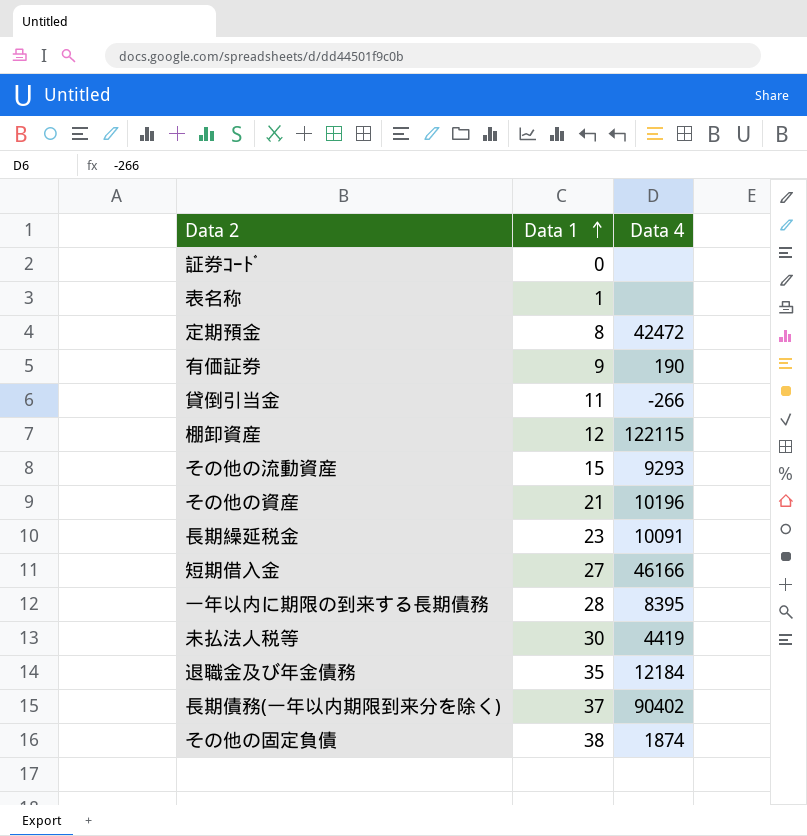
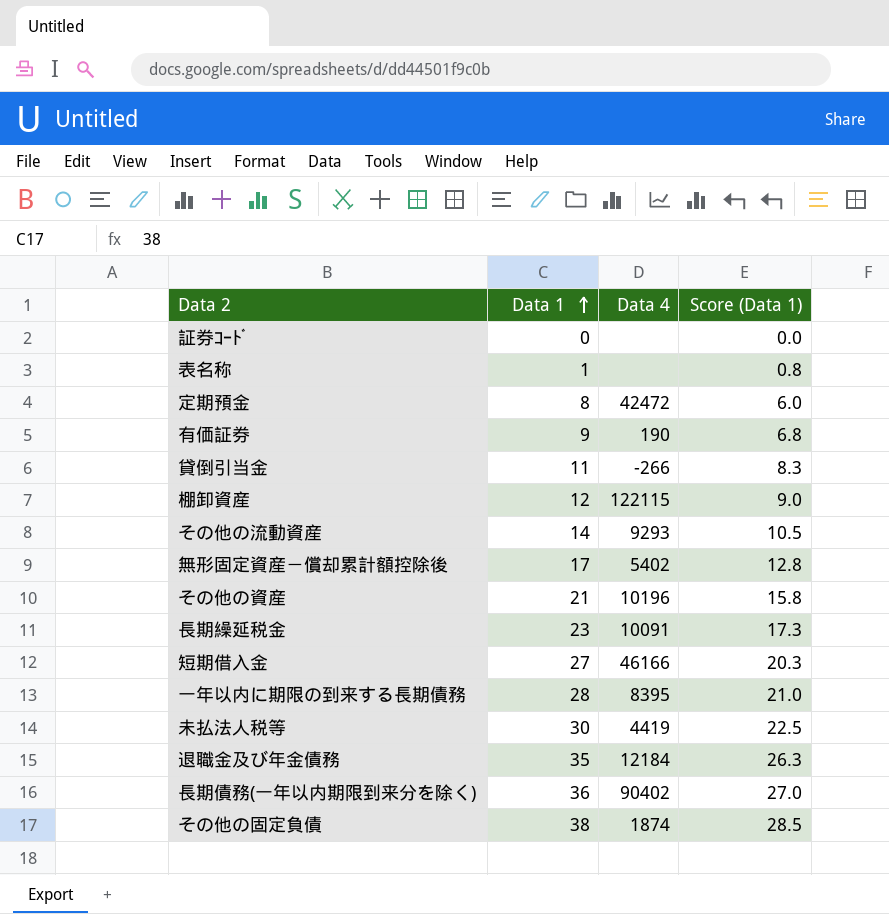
column Score (Data 1) | formula: none -> [Data 1] * 0.75
その他の流動資産 | Data 1: 15 -> 14
row 無形固定資産－償却累計額控除後: none -> 17 | 5402 | 12.8
長期債務(一年以内期限到来分を除く) | Data 1: 37 -> 36

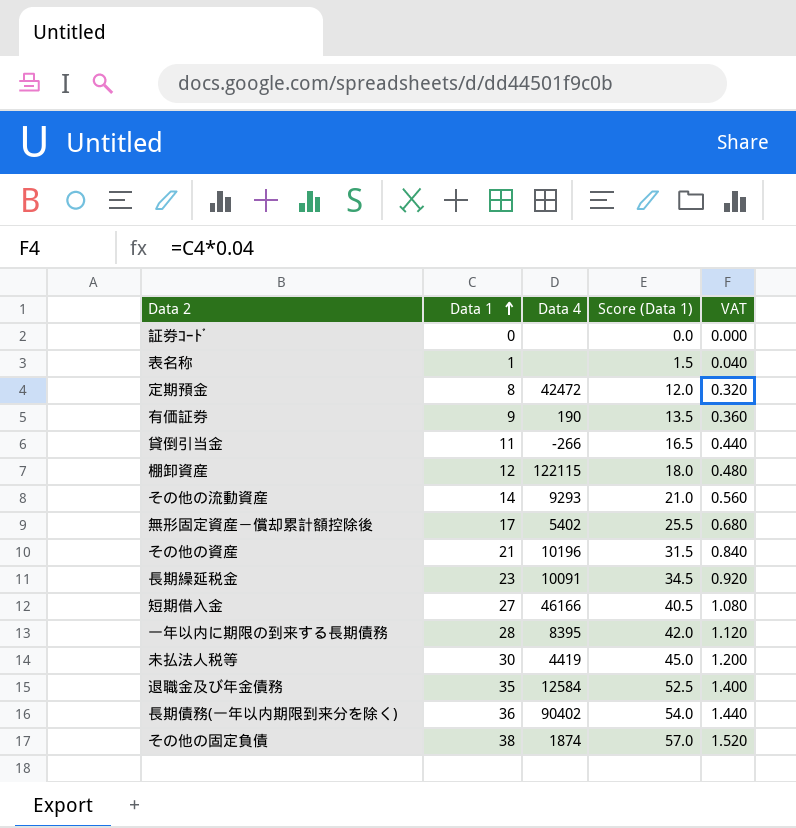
column Score (Data 1) | formula: [Data 1] * 0.75 -> [Data 1] * 1.5
column VAT | formula: none -> [Data 1] * 0.04
退職金及び年金債務 | Data 4: 12184 -> 12584

